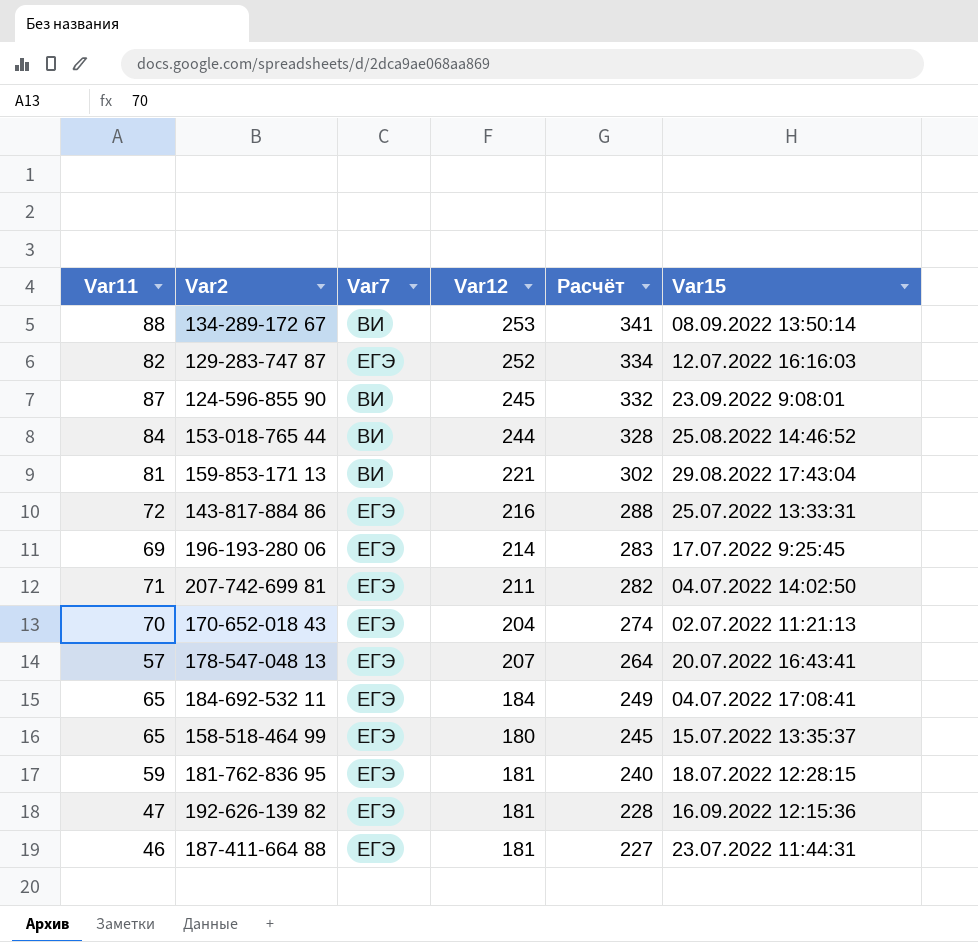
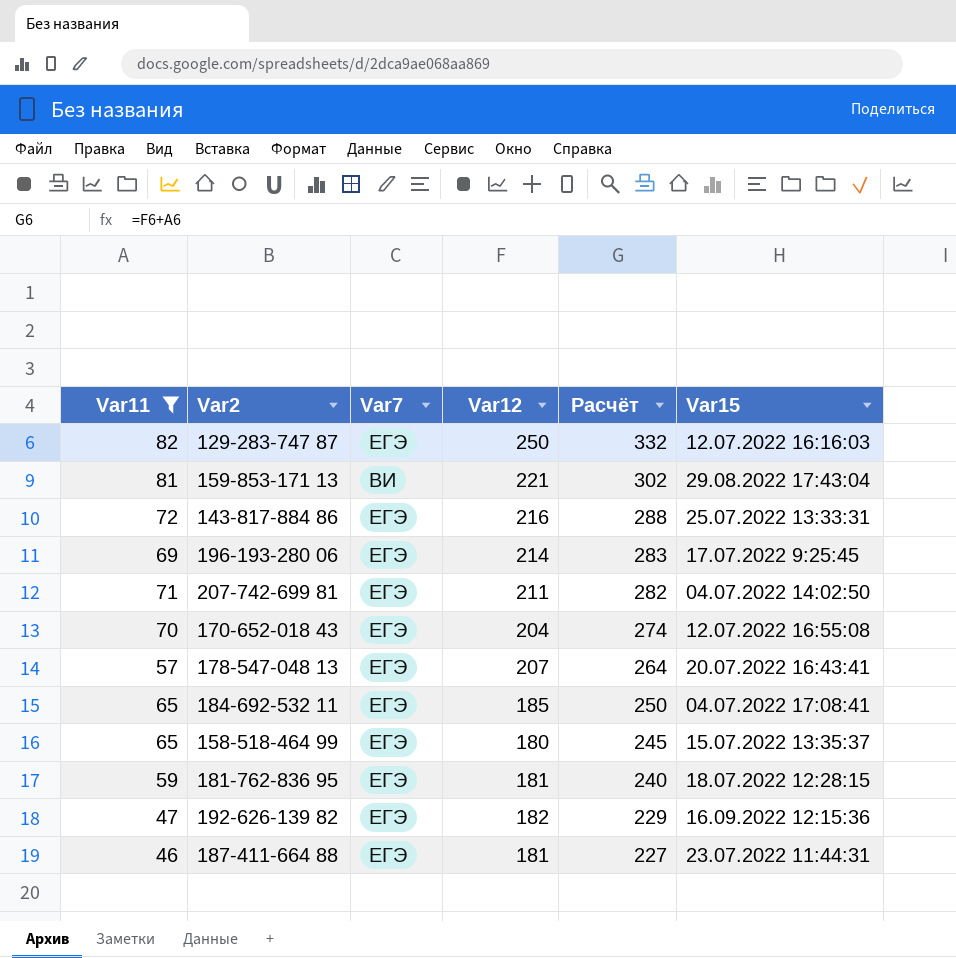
filter: none -> Var11 <= 82
129-283-747 87 | Var12: 252 -> 250
129-283-747 87 | Расчёт: 334 -> 332
170-652-018 43 | Var15: 02.07.2022 11:21:13 -> 12.07.2022 16:55:08
184-692-532 11 | Var12: 184 -> 185
184-692-532 11 | Расчёт: 249 -> 250
192-626-139 82 | Var12: 181 -> 182
192-626-139 82 | Расчёт: 228 -> 229

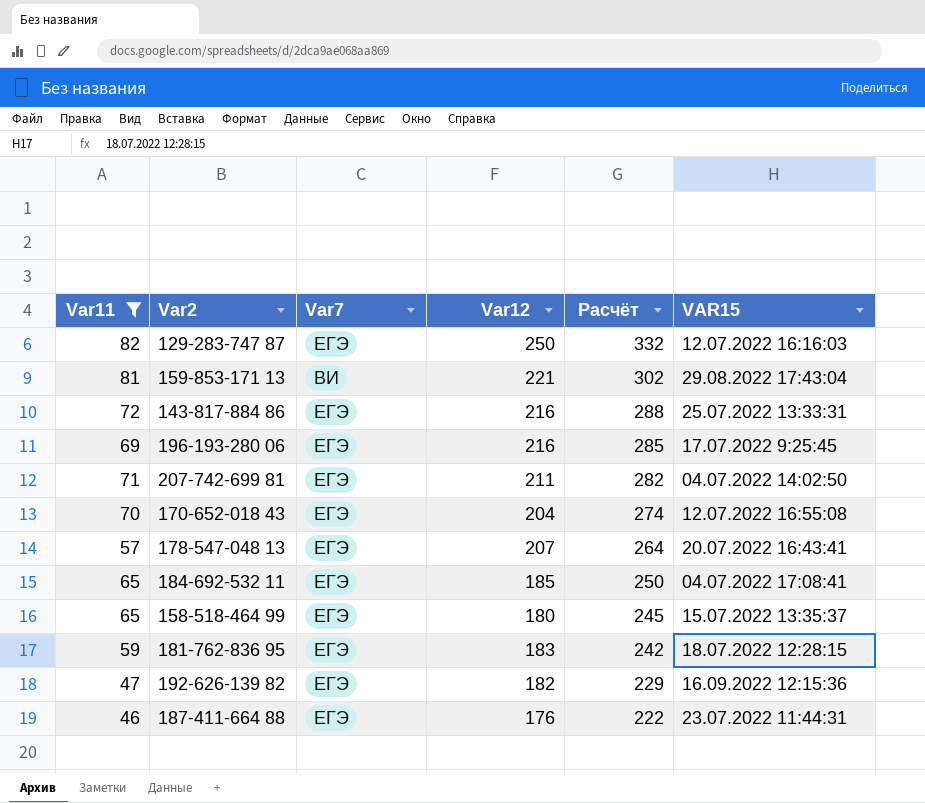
column name: Var15 -> VAR15
196-193-280 06 | Var12: 214 -> 216
196-193-280 06 | Расчёт: 283 -> 285
181-762-836 95 | Var12: 181 -> 183
181-762-836 95 | Расчёт: 240 -> 242
187-411-664 88 | Var12: 181 -> 176
187-411-664 88 | Расчёт: 227 -> 222

